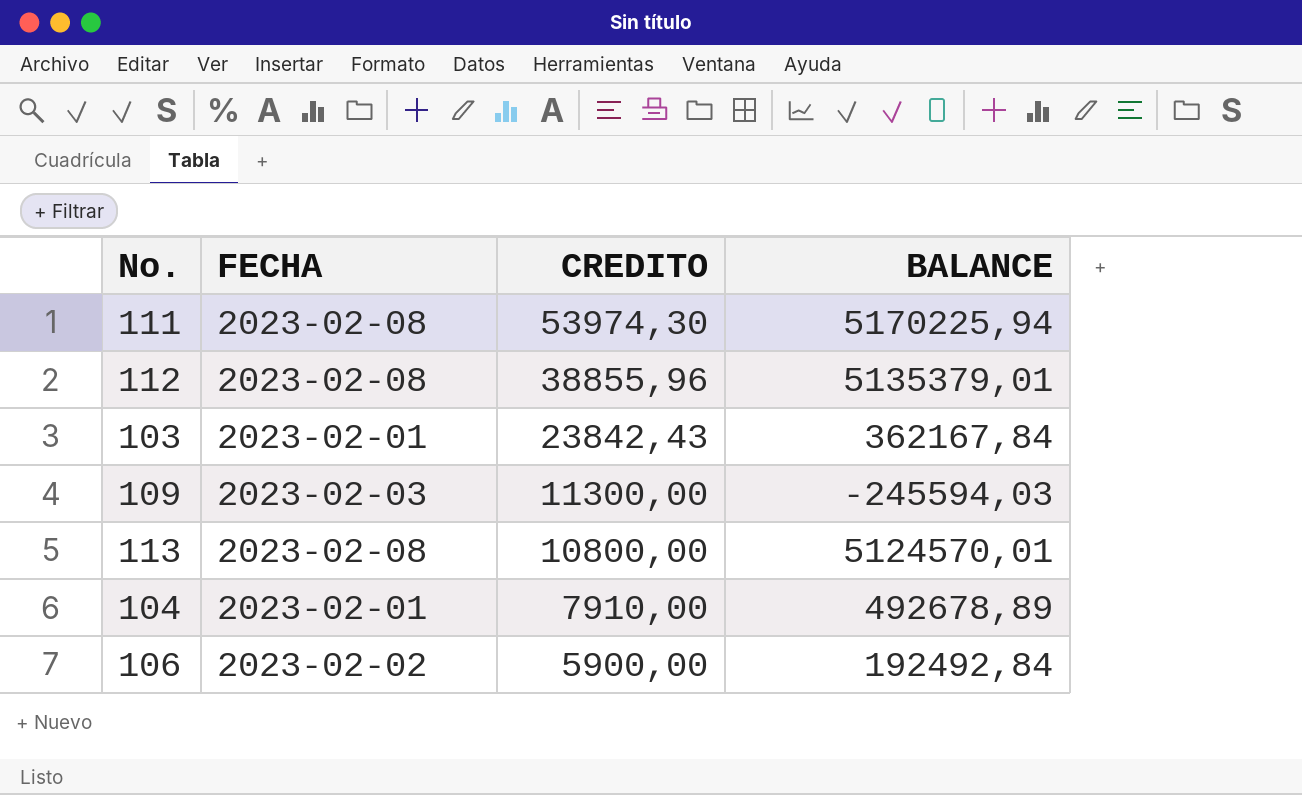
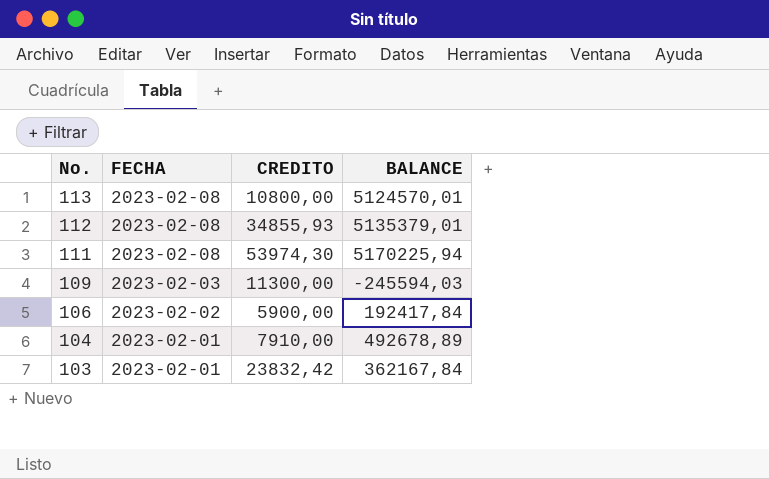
row order: CREDITO descending -> No. descending
112 | CREDITO: 38855,96 -> 34855,93
106 | BALANCE: 192492,84 -> 192417,84
103 | CREDITO: 23842,43 -> 23832,42

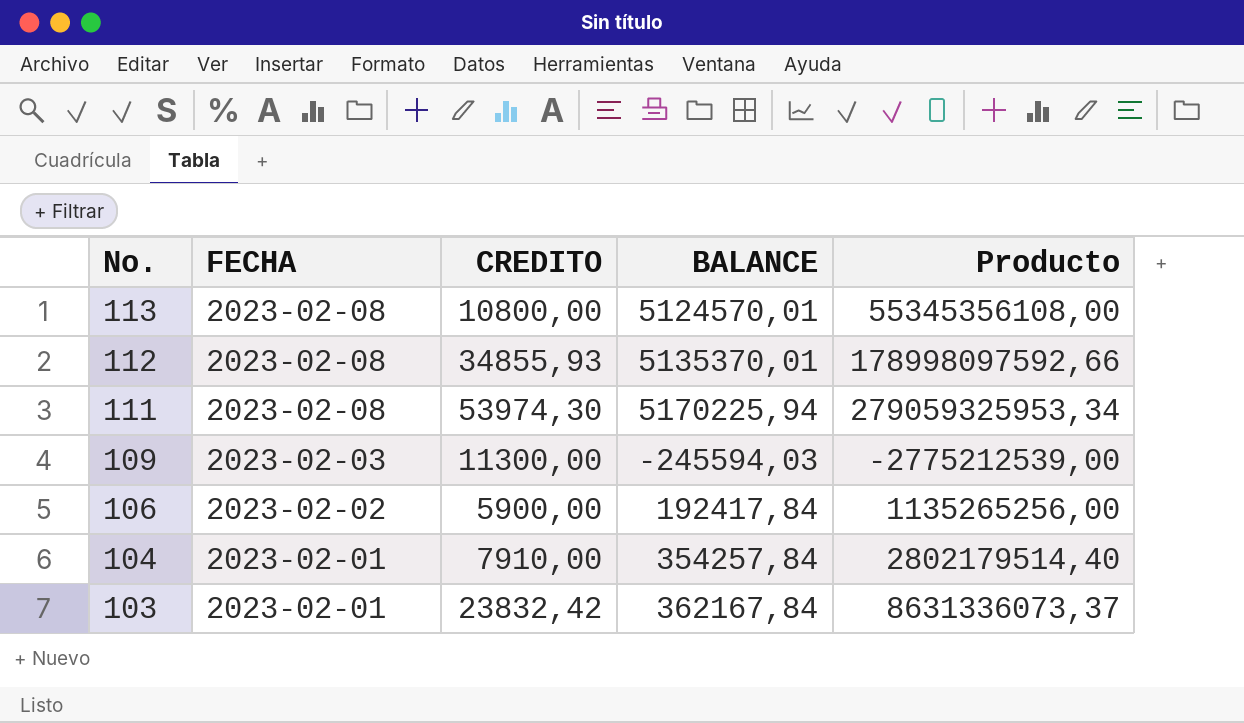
column Producto | formula: none -> [CREDITO] * [BALANCE]
112 | BALANCE: 5135379,01 -> 5135370,01
104 | BALANCE: 492678,89 -> 354257,84

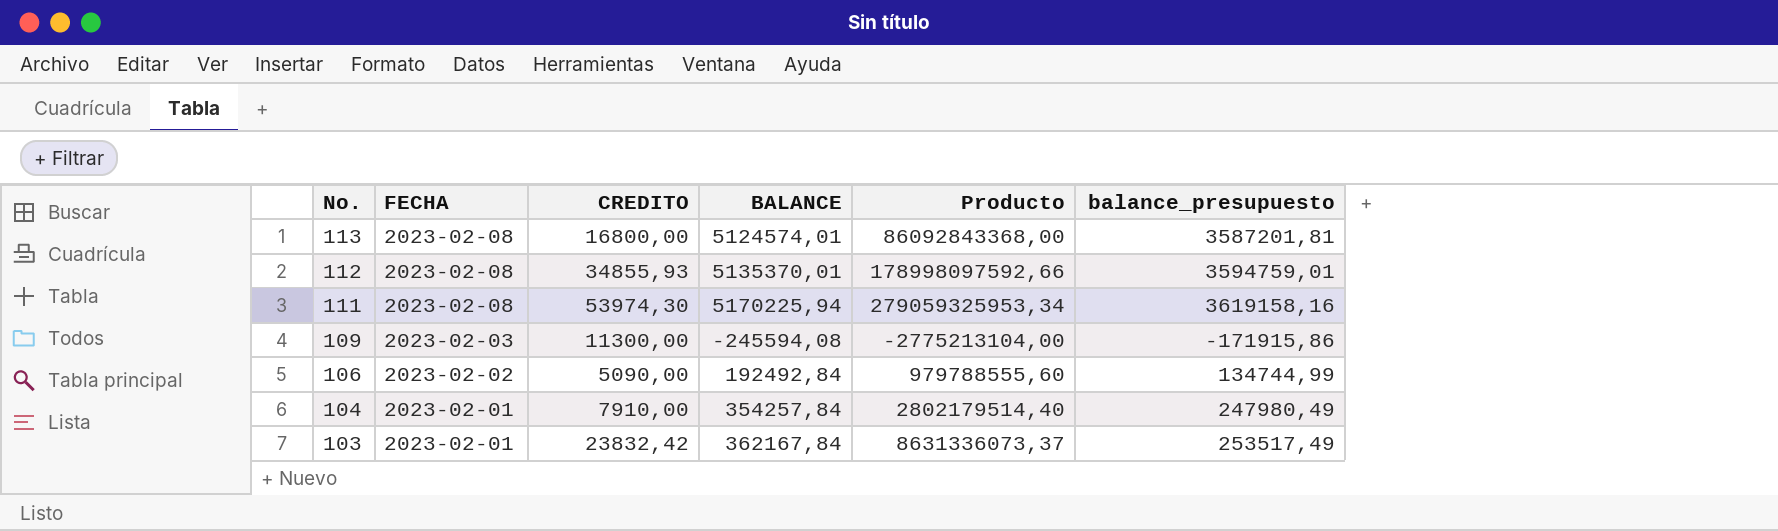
column balance_presupuesto | formula: none -> [BALANCE] * 0,7
113 | CREDITO: 10800,00 -> 16800,00
113 | BALANCE: 5124570,01 -> 5124574,01
113 | Producto: 55345356108,00 -> 86092843368,00
109 | BALANCE: -245594,03 -> -245594,08
109 | Producto: -2775212539,00 -> -2775213104,00
106 | CREDITO: 5900,00 -> 5090,00
106 | BALANCE: 192417,84 -> 192492,84
106 | Producto: 1135265256,00 -> 979788555,60

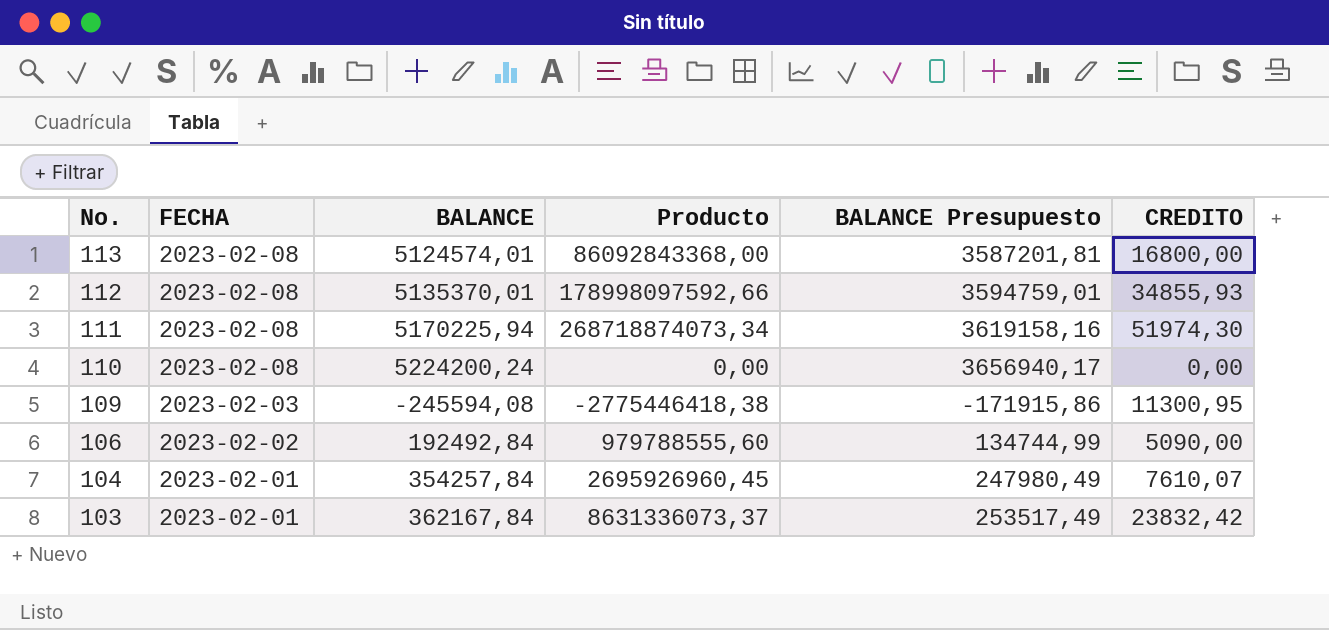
column name: balance_presupuesto -> BALANCE Presupuesto
column CREDITO | position: 3 -> 6
111 | Producto: 279059325953,34 -> 268718874073,34
111 | CREDITO: 53974,30 -> 51974,30
row 110: none -> 2023-02-08 | 5224200,24 | 0,00 | 3656940,17 | 0,00
109 | Producto: -2775213104,00 -> -2775446418,38
109 | CREDITO: 11300,00 -> 11300,95
104 | Producto: 2802179514,40 -> 2695926960,45
104 | CREDITO: 7910,00 -> 7610,07

